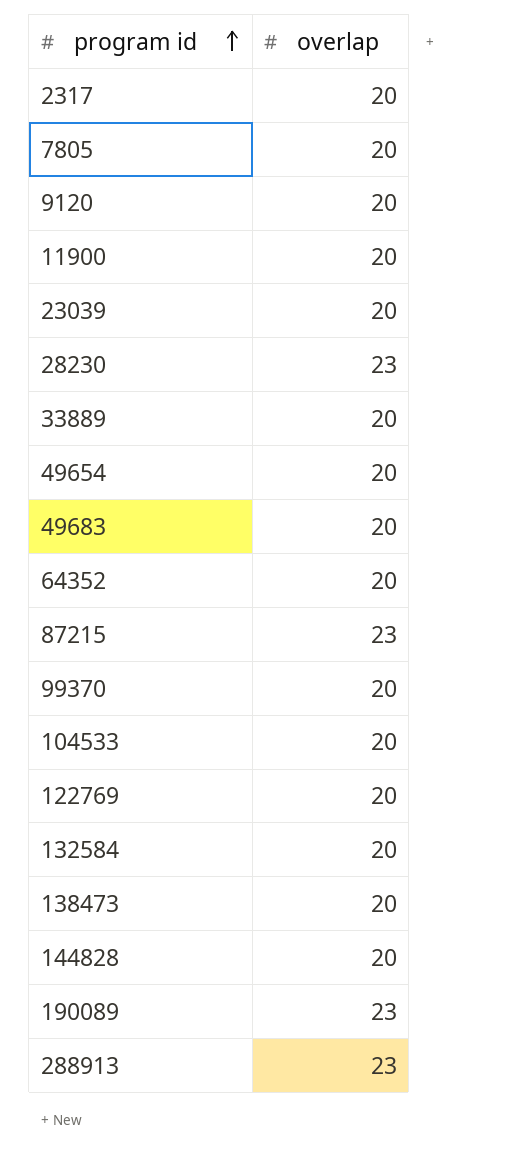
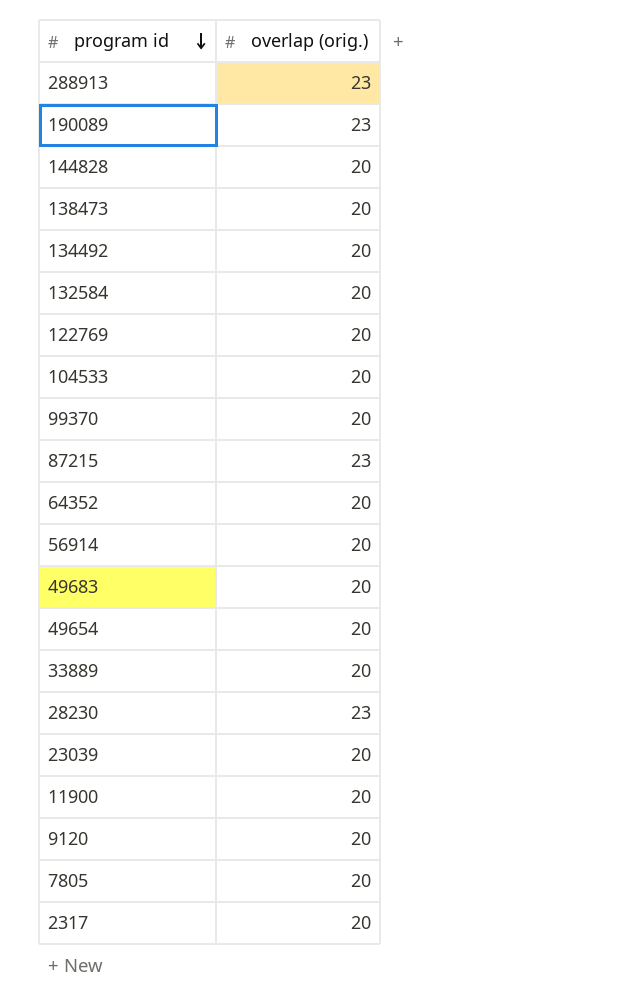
row order: program id ascending -> program id descending
column name: overlap -> overlap (orig.)
row 134492: none -> 20
row 56914: none -> 20

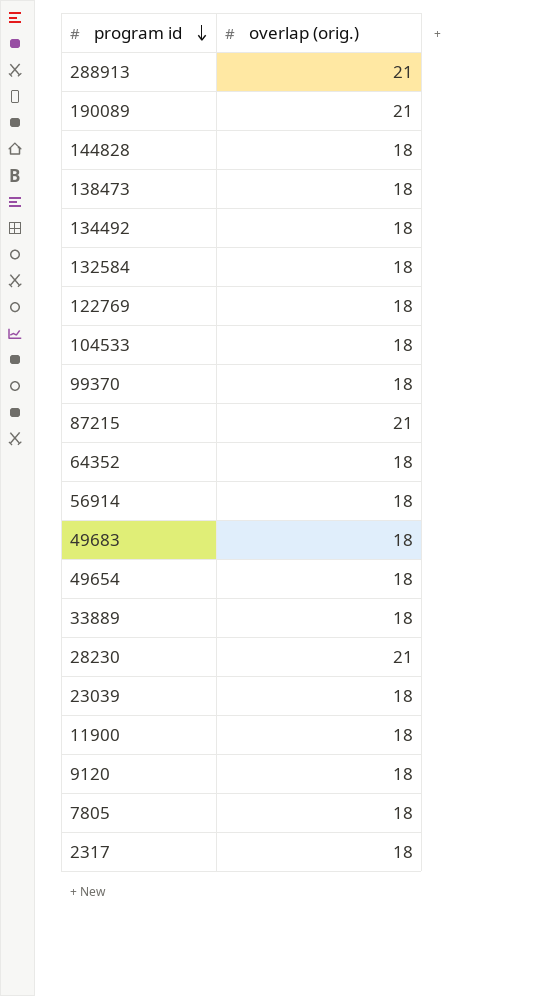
288913 | overlap (orig.): 23 -> 21
190089 | overlap (orig.): 23 -> 21
144828 | overlap (orig.): 20 -> 18
138473 | overlap (orig.): 20 -> 18
134492 | overlap (orig.): 20 -> 18
132584 | overlap (orig.): 20 -> 18
122769 | overlap (orig.): 20 -> 18
104533 | overlap (orig.): 20 -> 18
99370 | overlap (orig.): 20 -> 18
87215 | overlap (orig.): 23 -> 21
64352 | overlap (orig.): 20 -> 18
56914 | overlap (orig.): 20 -> 18
49683 | overlap (orig.): 20 -> 18
49654 | overlap (orig.): 20 -> 18
33889 | overlap (orig.): 20 -> 18
28230 | overlap (orig.): 23 -> 21
23039 | overlap (orig.): 20 -> 18
11900 | overlap (orig.): 20 -> 18
9120 | overlap (orig.): 20 -> 18
7805 | overlap (orig.): 20 -> 18
2317 | overlap (orig.): 20 -> 18

